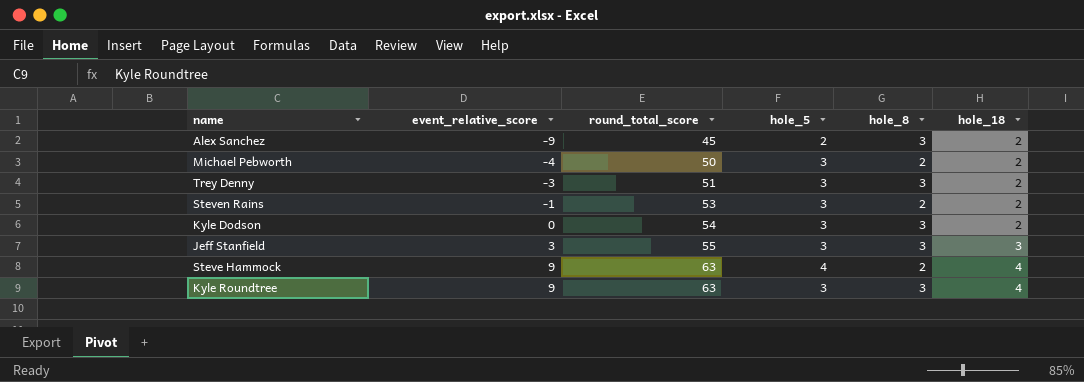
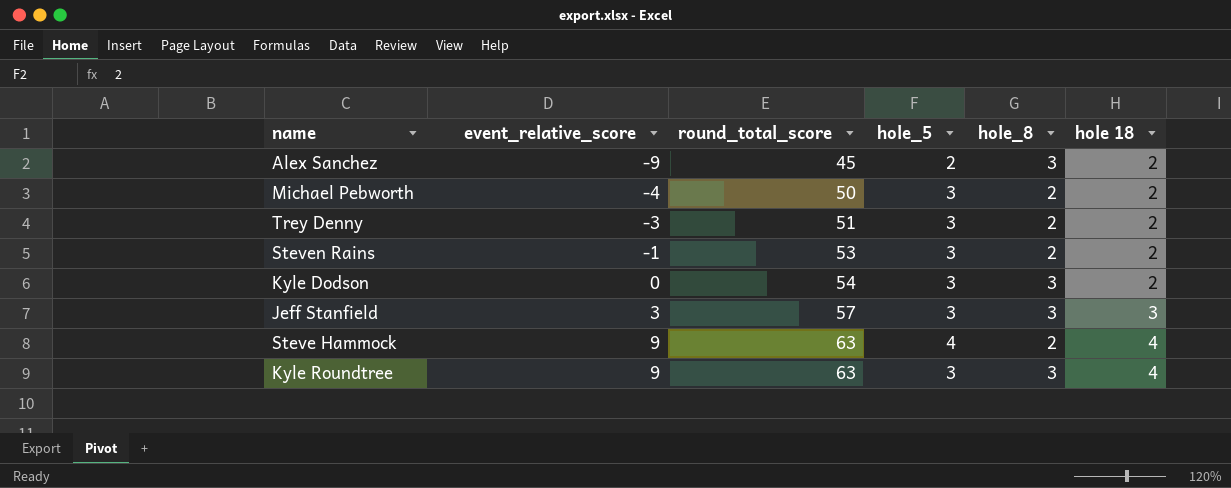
column name: hole_18 -> hole 18
Trey Denny | hole_8: 3 -> 2
Jeff Stanfield | round_total_score: 55 -> 57

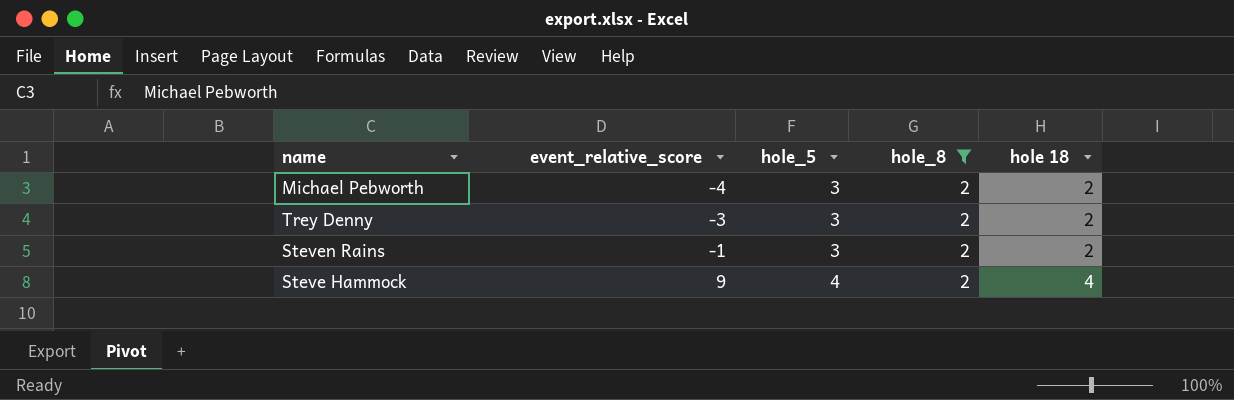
filter: none -> hole_8 = 2
column round_total_score | position: 3 -> none

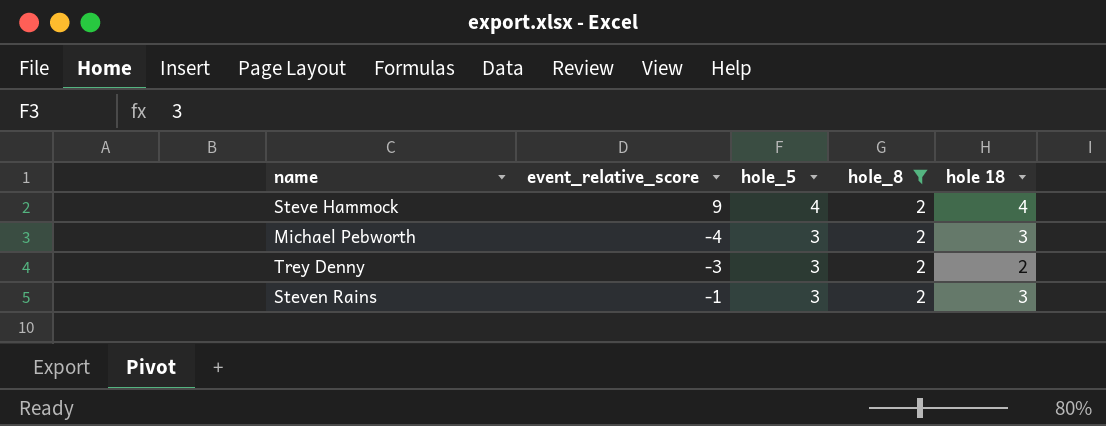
row order: event_relative_score ascending -> hole_5 descending
Michael Pebworth | hole 18: 2 -> 3
Steven Rains | hole 18: 2 -> 3

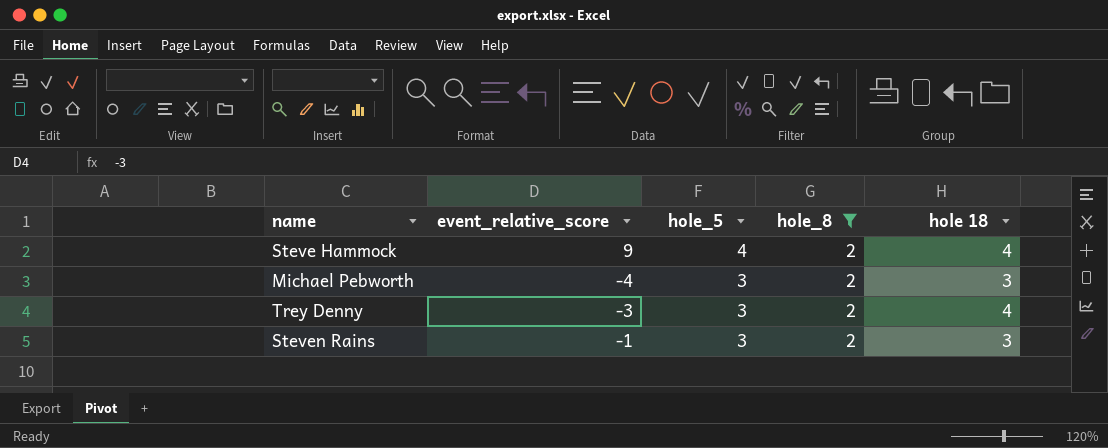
Trey Denny | hole 18: 2 -> 4

